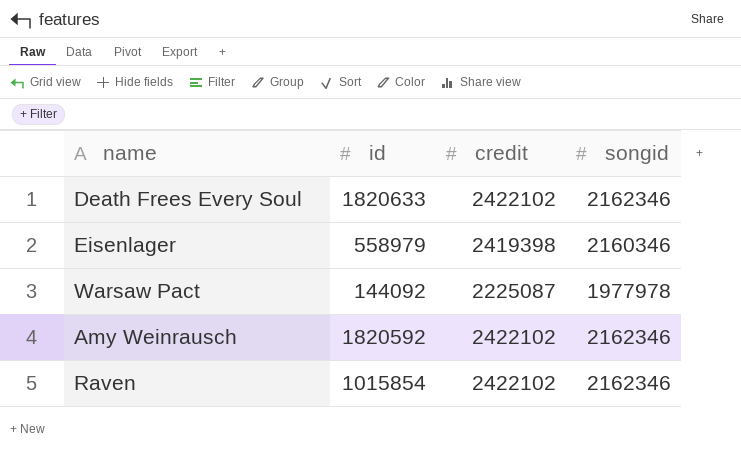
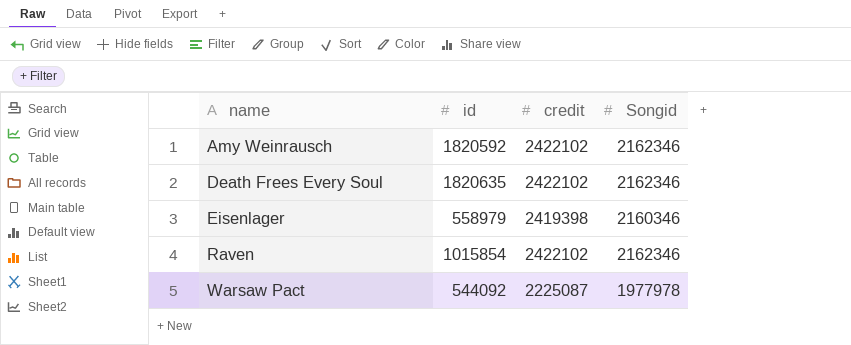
row order: none -> name ascending
column name: songid -> Songid
Death Frees Every Soul | id: 1820633 -> 1820635
Warsaw Pact | id: 144092 -> 544092

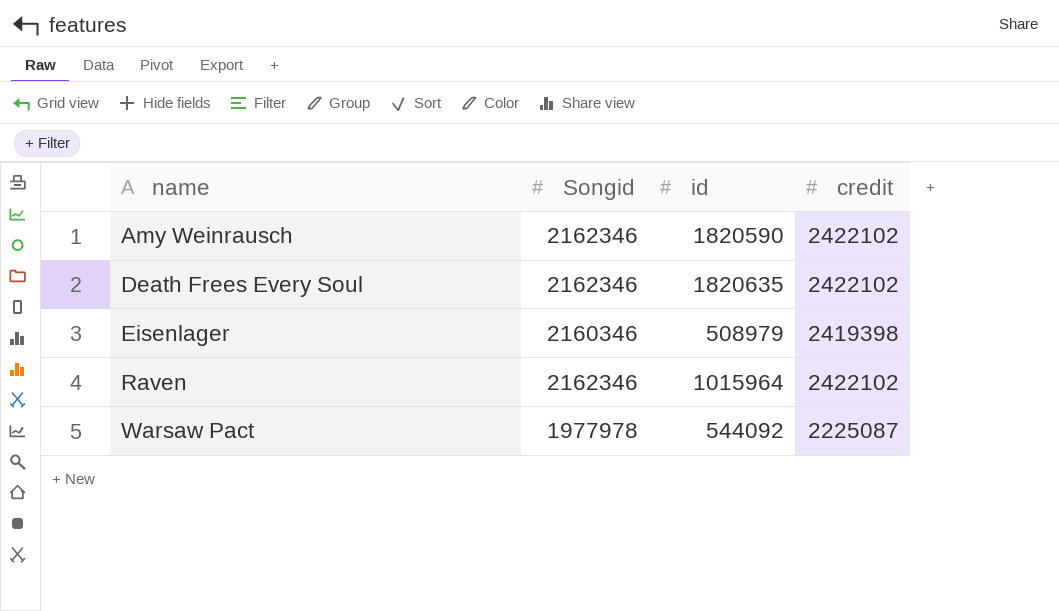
column Songid | position: 4 -> 2
Amy Weinrausch | id: 1820592 -> 1820590
Eisenlager | id: 558979 -> 508979
Raven | id: 1015854 -> 1015964

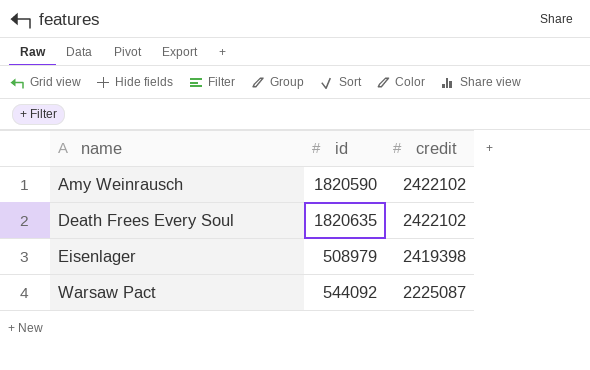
column Songid | position: 2 -> none
row Raven: 2162346 | 1015964 | 2422102 -> none

